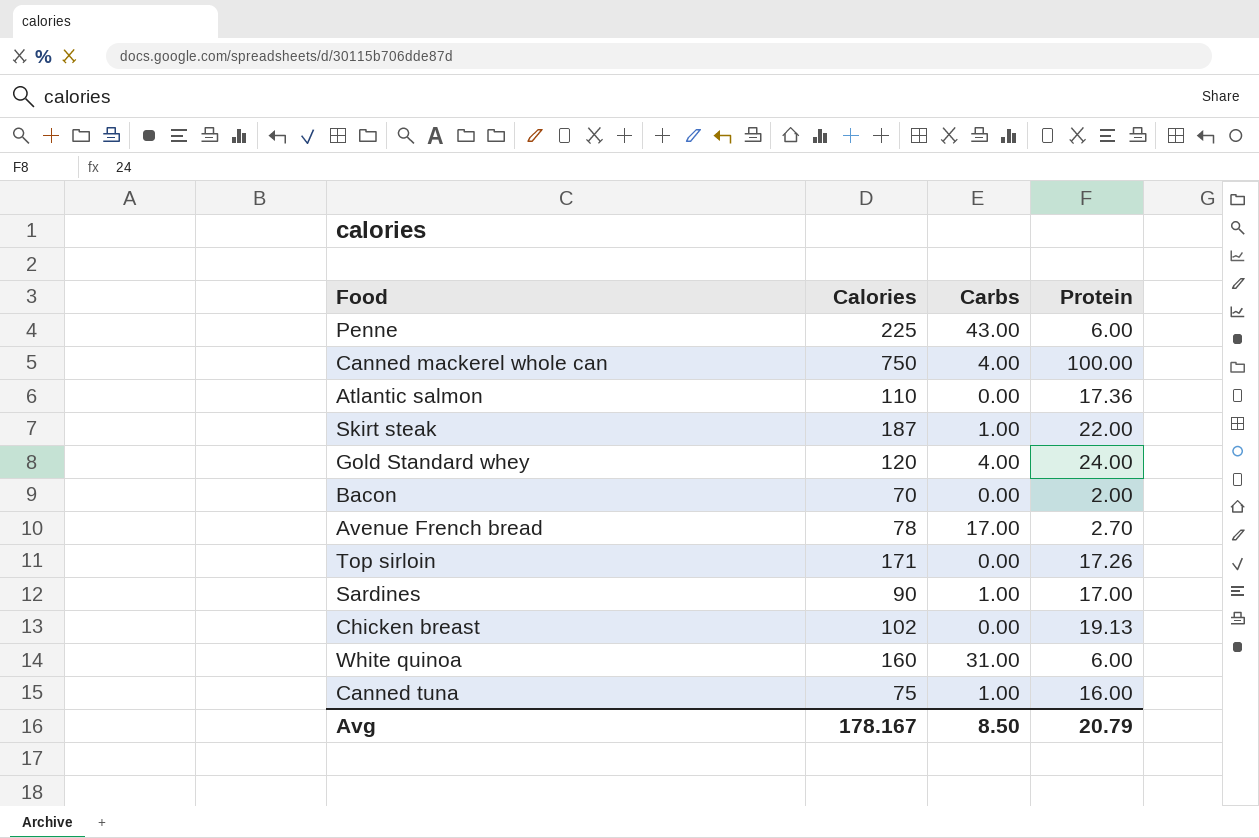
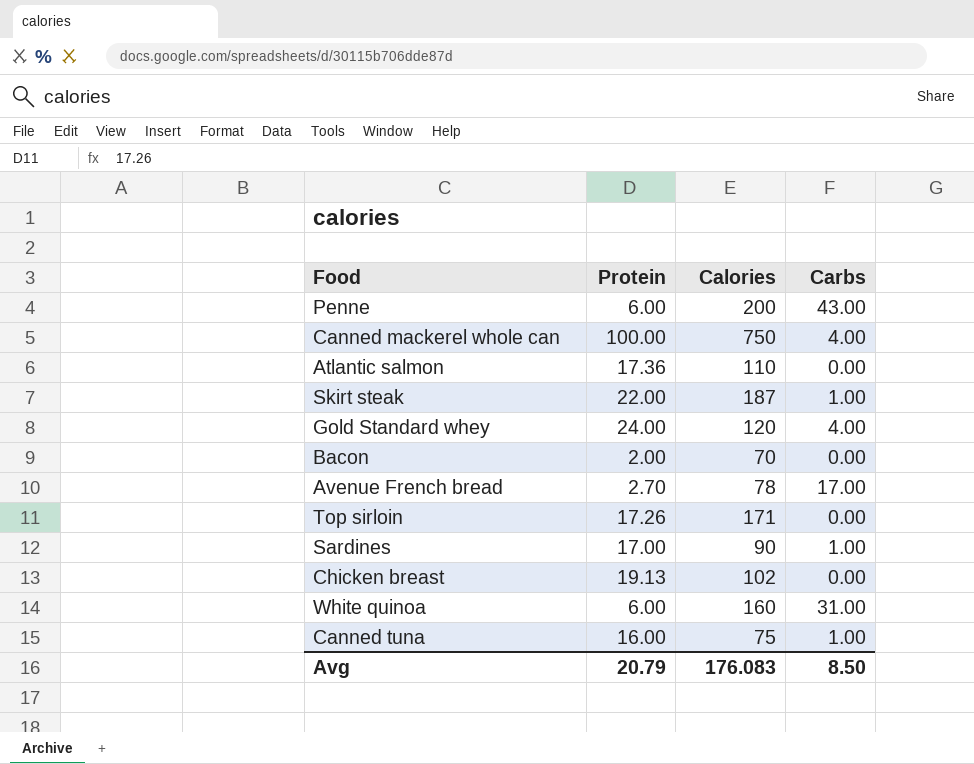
column Protein | position: 4 -> 2
Penne | Calories: 225 -> 200
Avg | Calories: 178.167 -> 176.083

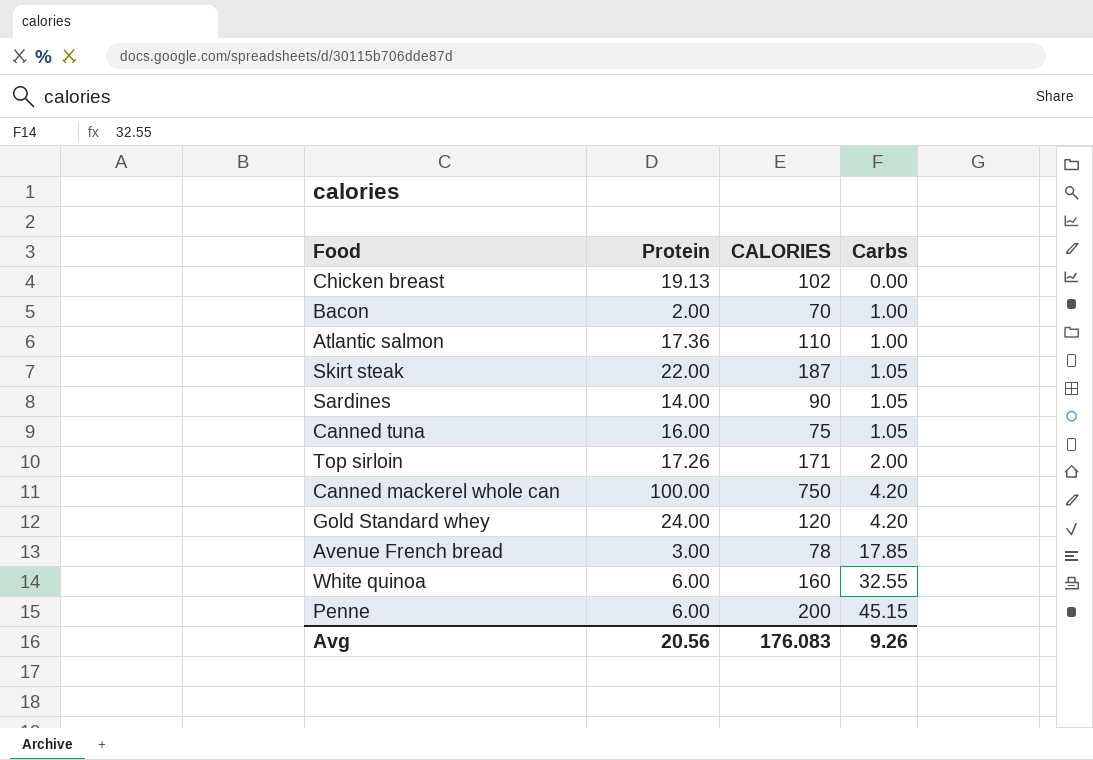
row order: none -> Carbs ascending
column name: Calories -> CALORIES
Bacon | Carbs: 0.00 -> 1.00
Atlantic salmon | Carbs: 0.00 -> 1.00
Skirt steak | Carbs: 1.00 -> 1.05
Sardines | Protein: 17.00 -> 14.00
Sardines | Carbs: 1.00 -> 1.05
Canned tuna | Carbs: 1.00 -> 1.05
Top sirloin | Carbs: 0.00 -> 2.00
Canned mackerel whole can | Carbs: 4.00 -> 4.20
Gold Standard whey | Carbs: 4.00 -> 4.20
Avenue French bread | Protein: 2.70 -> 3.00
Avenue French bread | Carbs: 17.00 -> 17.85
White quinoa | Carbs: 31.00 -> 32.55
Penne | Carbs: 43.00 -> 45.15
Avg | Protein: 20.79 -> 20.56
Avg | Carbs: 8.50 -> 9.26

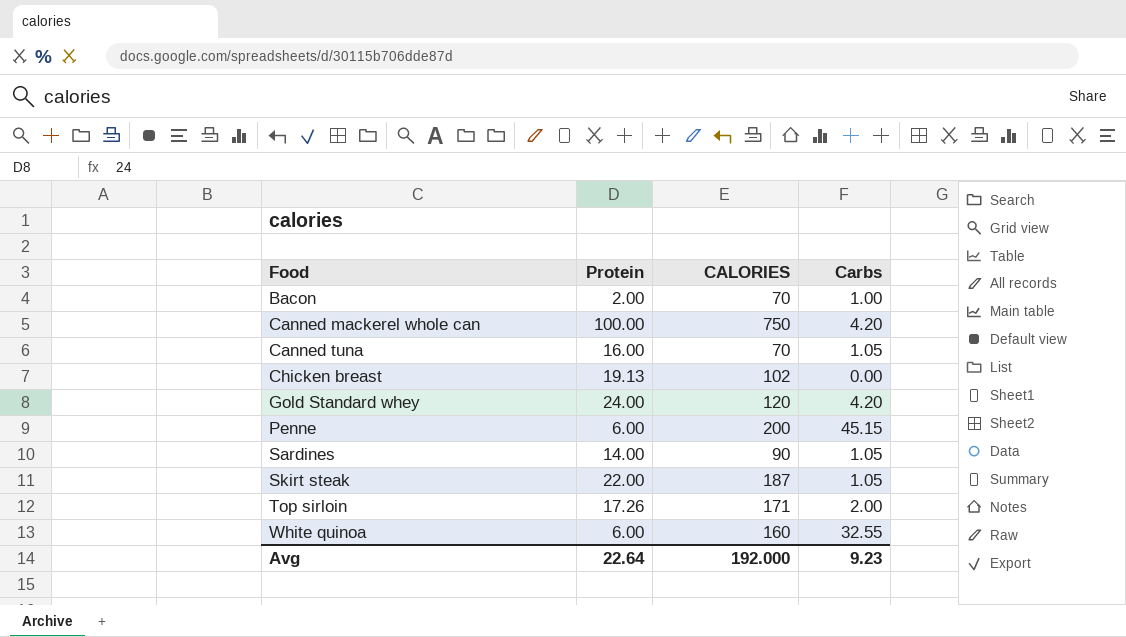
row order: Carbs ascending -> Food ascending
row Atlantic salmon: 17.36 | 110 | 1.00 -> none
row Avenue French bread: 3.00 | 78 | 17.85 -> none
Canned tuna | CALORIES: 75 -> 70
Avg | Protein: 20.56 -> 22.64
Avg | CALORIES: 176.083 -> 192.000
Avg | Carbs: 9.26 -> 9.23

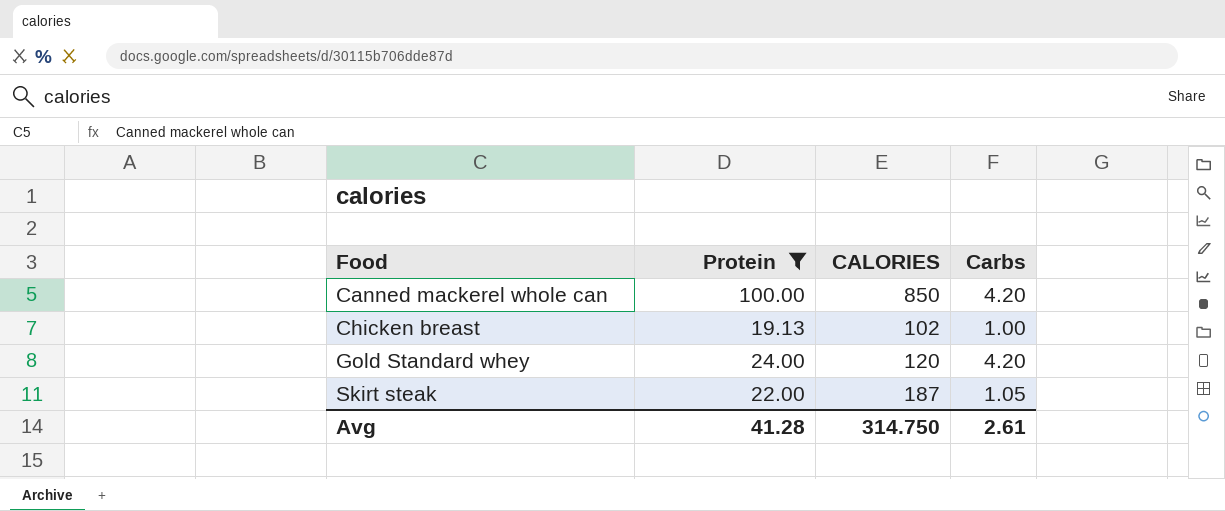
filter: none -> Protein >= 19.13
Canned mackerel whole can | CALORIES: 750 -> 850
Chicken breast | Carbs: 0.00 -> 1.00
Avg | Protein: 22.64 -> 41.28
Avg | CALORIES: 192.000 -> 314.750
Avg | Carbs: 9.23 -> 2.61

